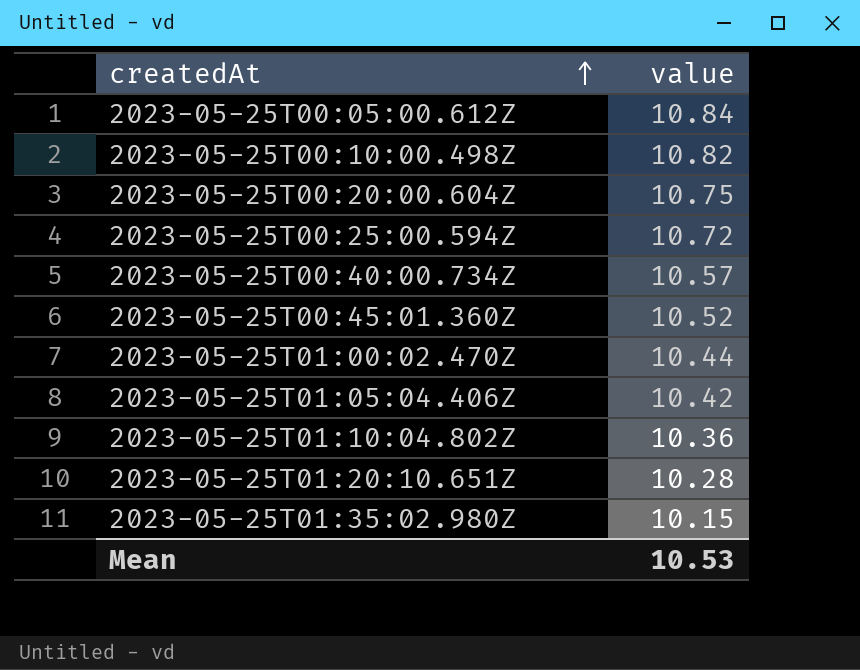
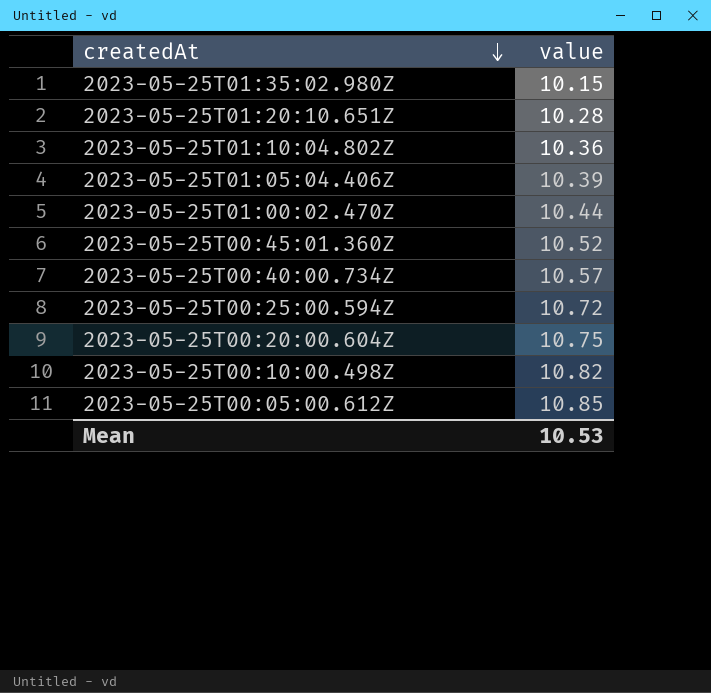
row order: createdAt ascending -> createdAt descending
2023-05-25T01:05:04.406Z | value: 10.42 -> 10.39
2023-05-25T00:05:00.612Z | value: 10.84 -> 10.85

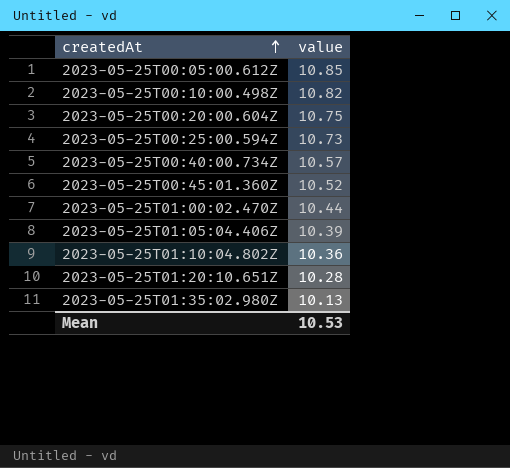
row order: createdAt descending -> createdAt ascending
2023-05-25T00:25:00.594Z | value: 10.72 -> 10.73
2023-05-25T01:35:02.980Z | value: 10.15 -> 10.13

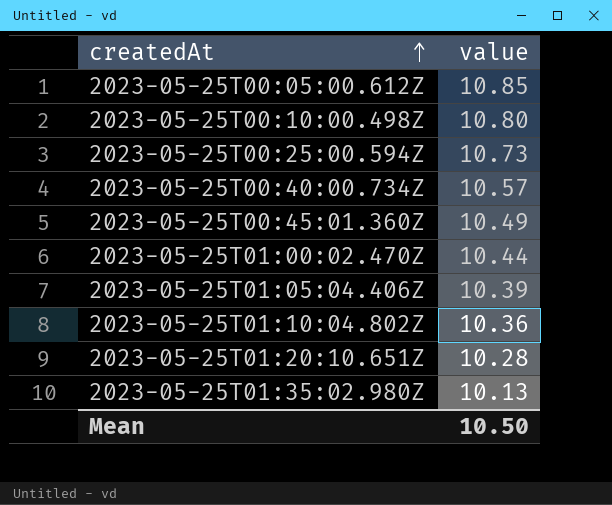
row 2023-05-25T00:20:00.604Z: 10.75 -> none
2023-05-25T00:10:00.498Z | value: 10.82 -> 10.80
2023-05-25T00:45:01.360Z | value: 10.52 -> 10.49
Mean | value: 10.53 -> 10.50

